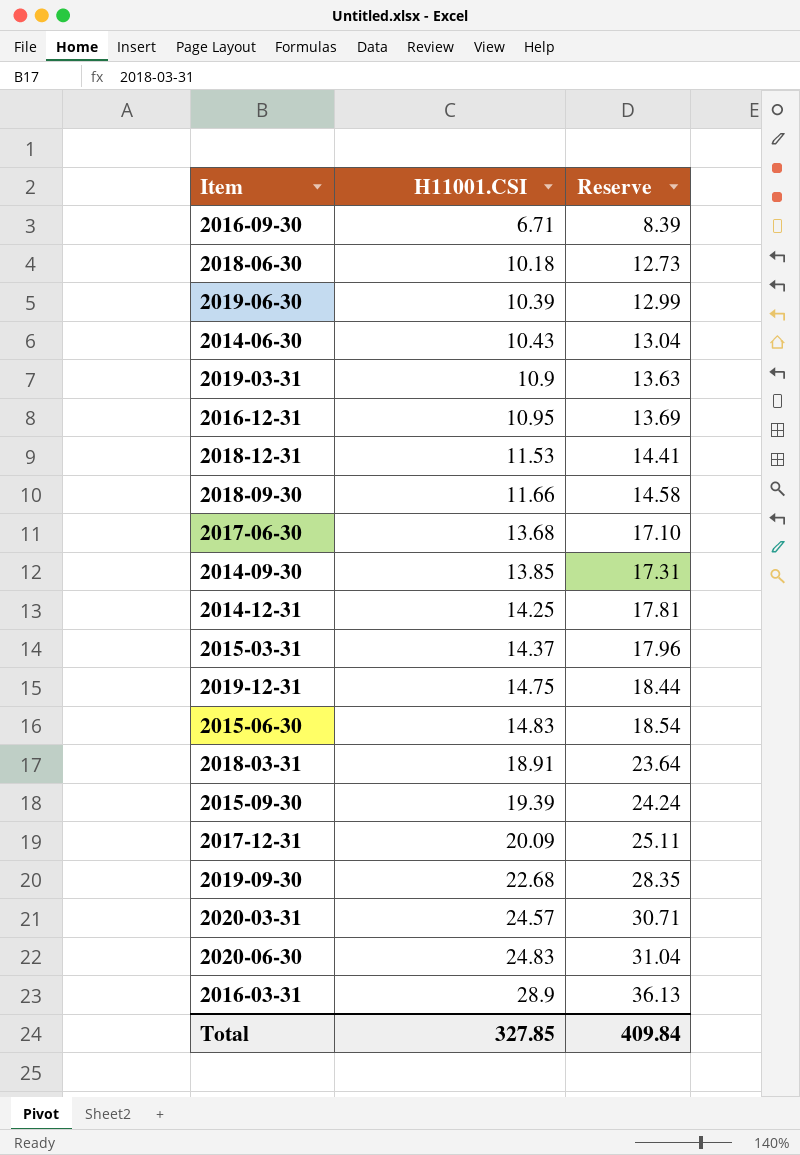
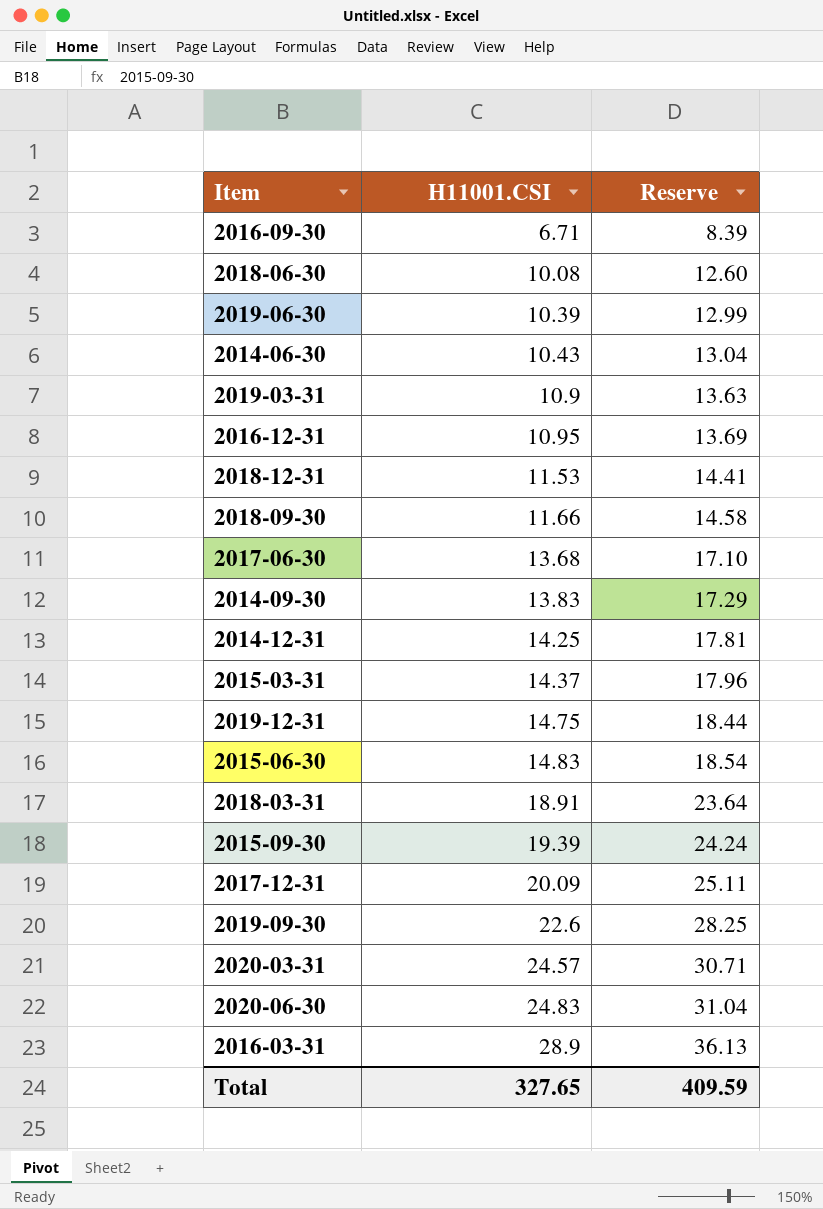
2018-06-30 | H11001.CSI: 10.18 -> 10.08
2018-06-30 | Reserve: 12.73 -> 12.60
2014-09-30 | H11001.CSI: 13.85 -> 13.83
2014-09-30 | Reserve: 17.31 -> 17.29
2019-09-30 | H11001.CSI: 22.68 -> 22.6
2019-09-30 | Reserve: 28.35 -> 28.25
Total | H11001.CSI: 327.85 -> 327.65
Total | Reserve: 409.84 -> 409.59

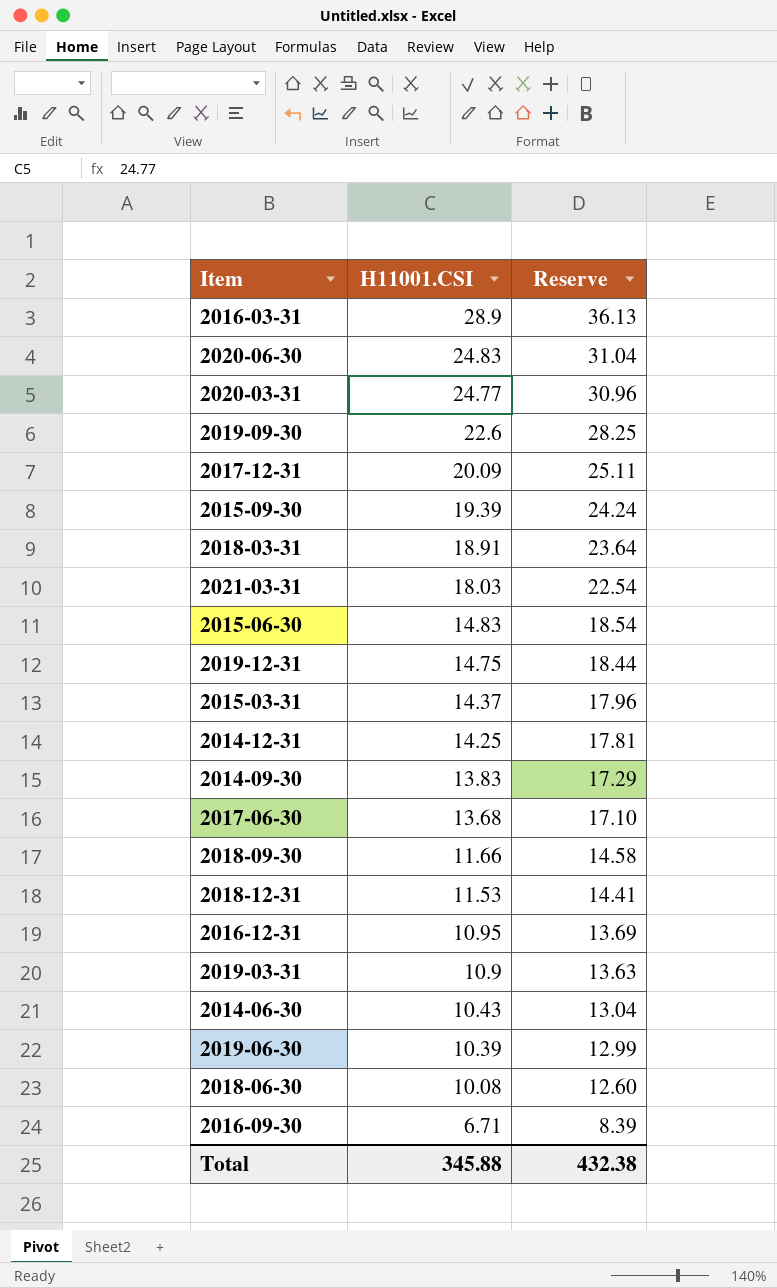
row order: H11001.CSI ascending -> H11001.CSI descending
2020-03-31 | H11001.CSI: 24.57 -> 24.77
2020-03-31 | Reserve: 30.71 -> 30.96
row 2021-03-31: none -> 18.03 | 22.54
Total | H11001.CSI: 327.65 -> 345.88
Total | Reserve: 409.59 -> 432.38

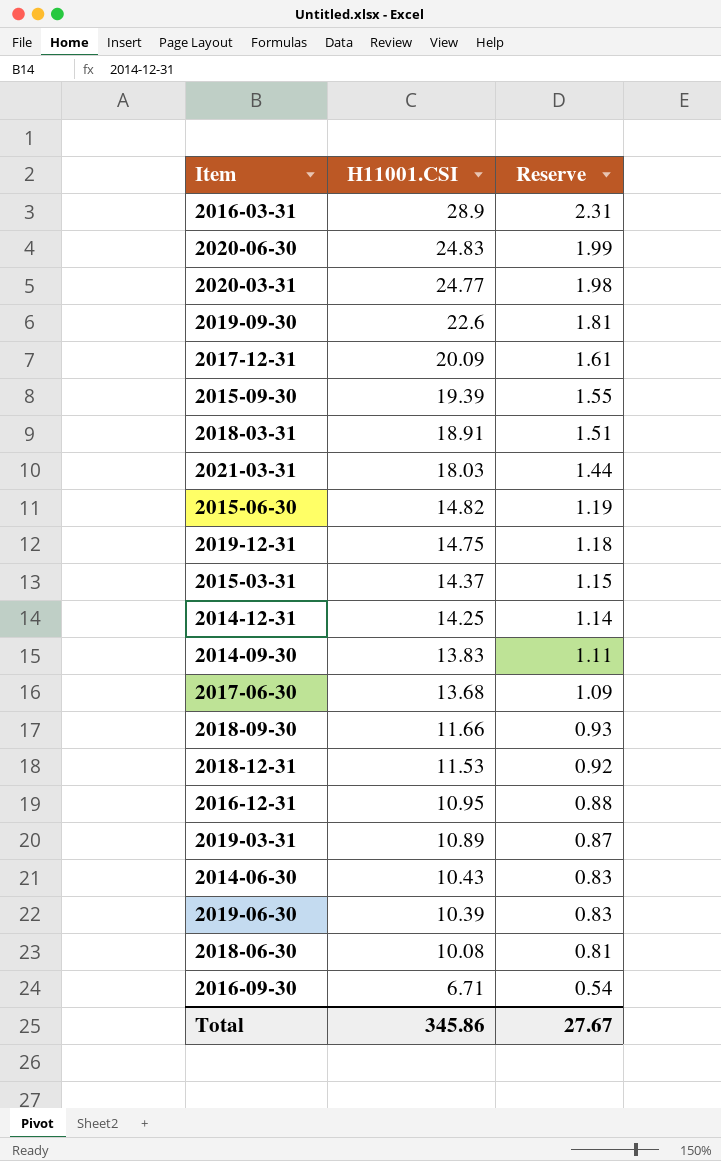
column Reserve | formula: [H11001.CSI] * 1.25 -> [H11001.CSI] * 0.08
2015-06-30 | H11001.CSI: 14.83 -> 14.82
2019-03-31 | H11001.CSI: 10.9 -> 10.89
Total | H11001.CSI: 345.88 -> 345.86
Total | Reserve: 432.38 -> 27.67

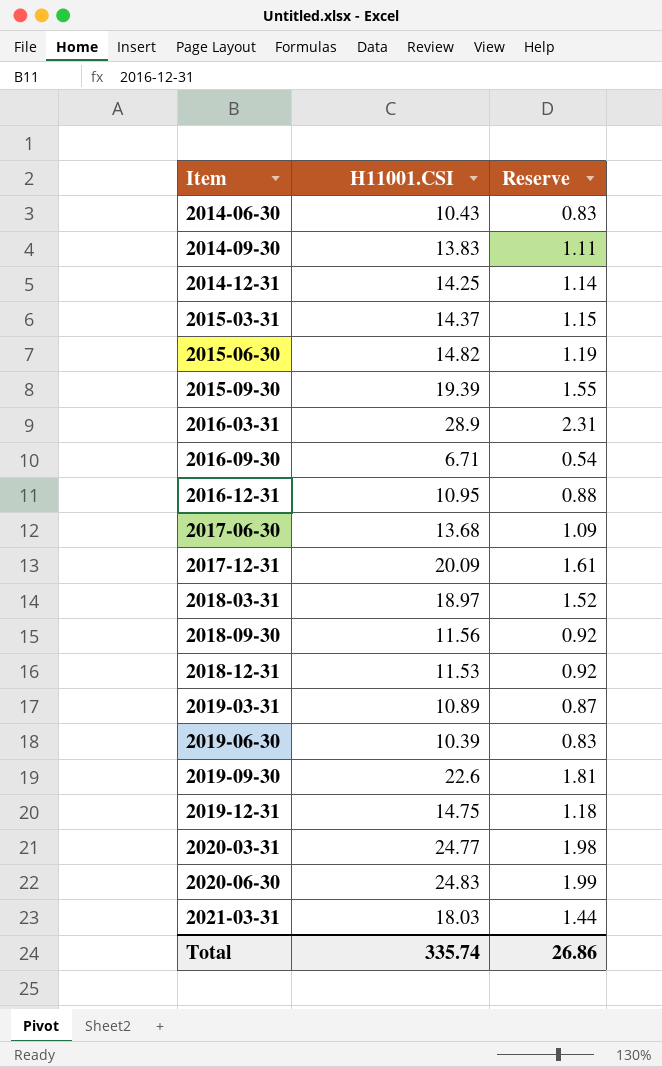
row order: H11001.CSI descending -> Item ascending
row 2018-06-30: 10.08 | 0.81 -> none
2018-03-31 | H11001.CSI: 18.91 -> 18.97
2018-03-31 | Reserve: 1.51 -> 1.52
2018-09-30 | H11001.CSI: 11.66 -> 11.56
2018-09-30 | Reserve: 0.93 -> 0.92
Total | H11001.CSI: 345.86 -> 335.74
Total | Reserve: 27.67 -> 26.86

